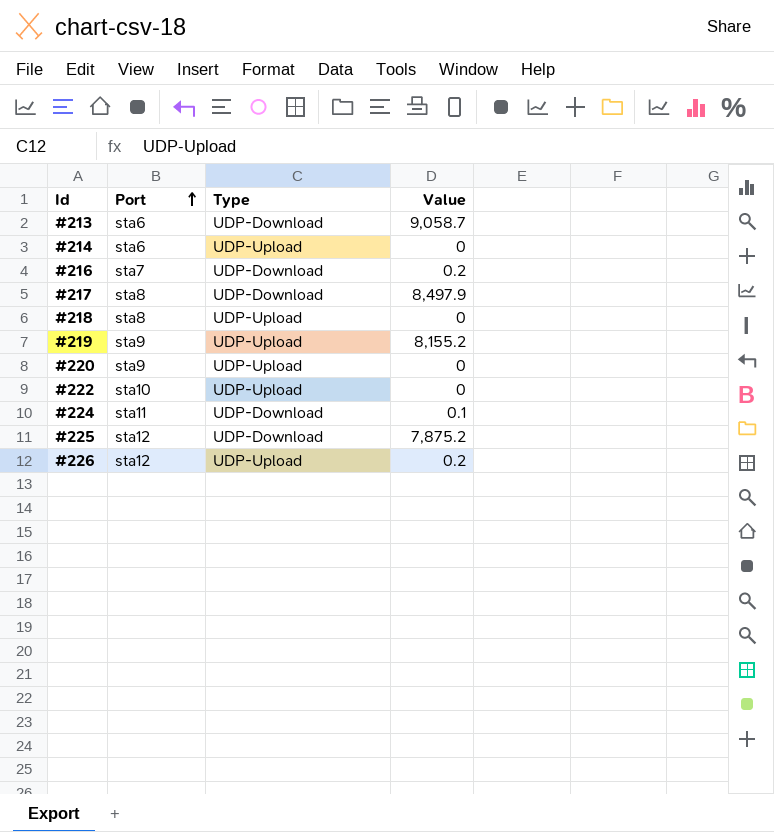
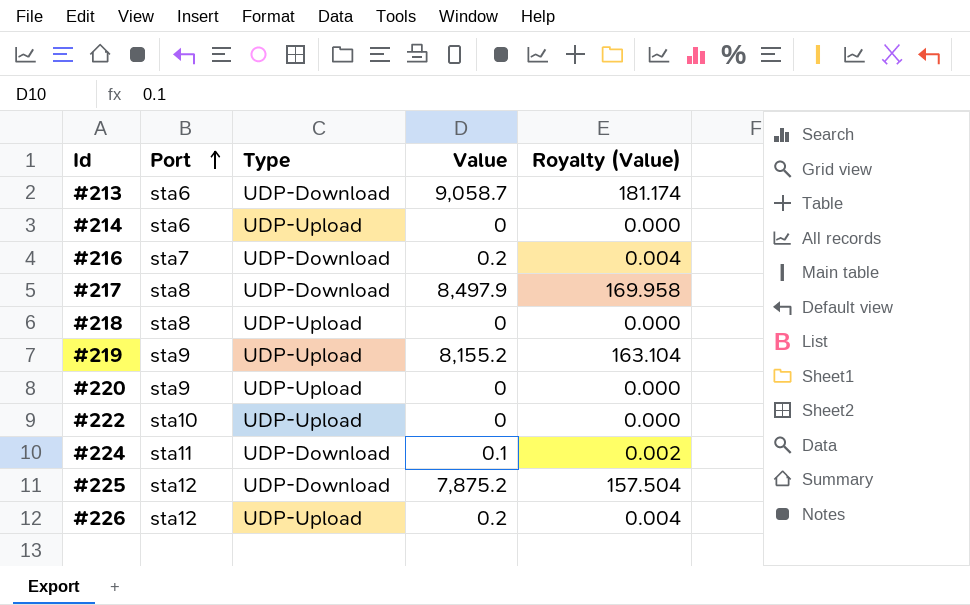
column Royalty (Value) | formula: none -> [Value] * 0.02

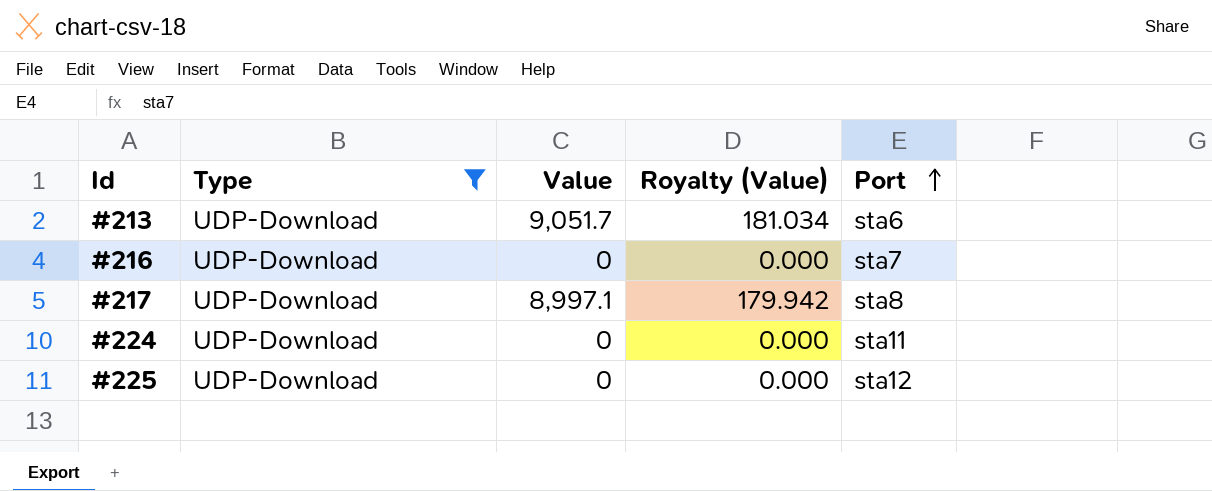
filter: none -> Type = UDP-Download
column Port | position: 2 -> 5
#213 | Value: 9,058.7 -> 9,051.7
#213 | Royalty (Value): 181.174 -> 181.034
#216 | Value: 0.2 -> 0
#216 | Royalty (Value): 0.004 -> 0.000
#217 | Value: 8,497.9 -> 8,997.1
#217 | Royalty (Value): 169.958 -> 179.942
#224 | Value: 0.1 -> 0
#224 | Royalty (Value): 0.002 -> 0.000
#225 | Value: 7,875.2 -> 0
#225 | Royalty (Value): 157.504 -> 0.000

